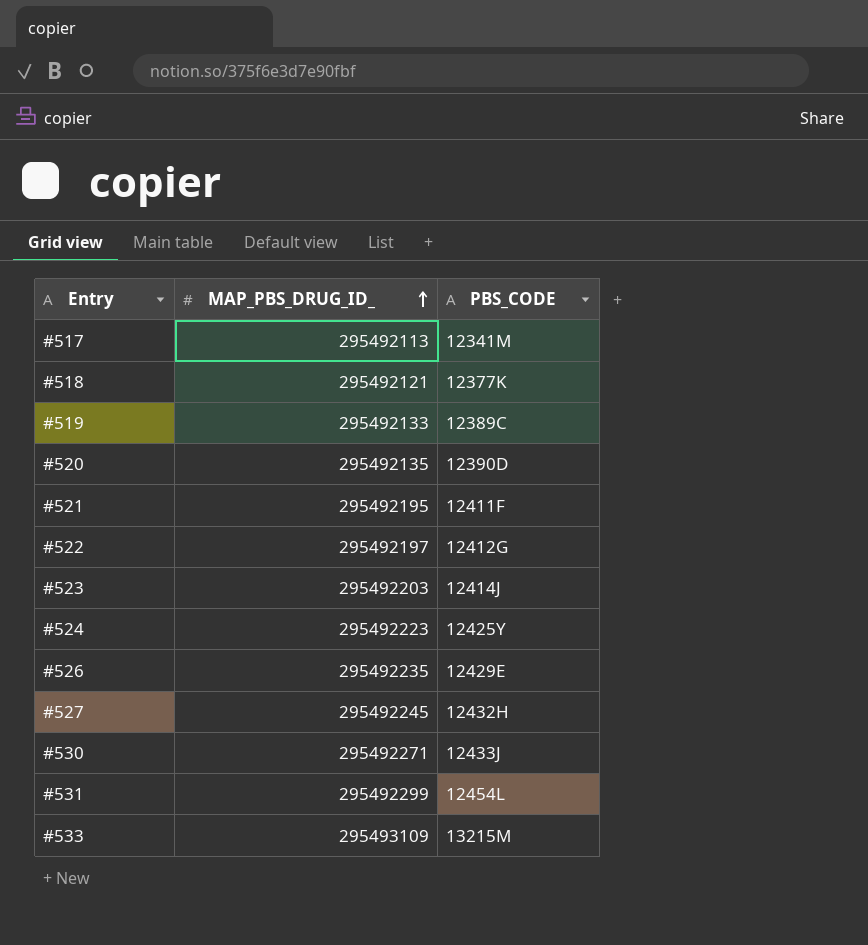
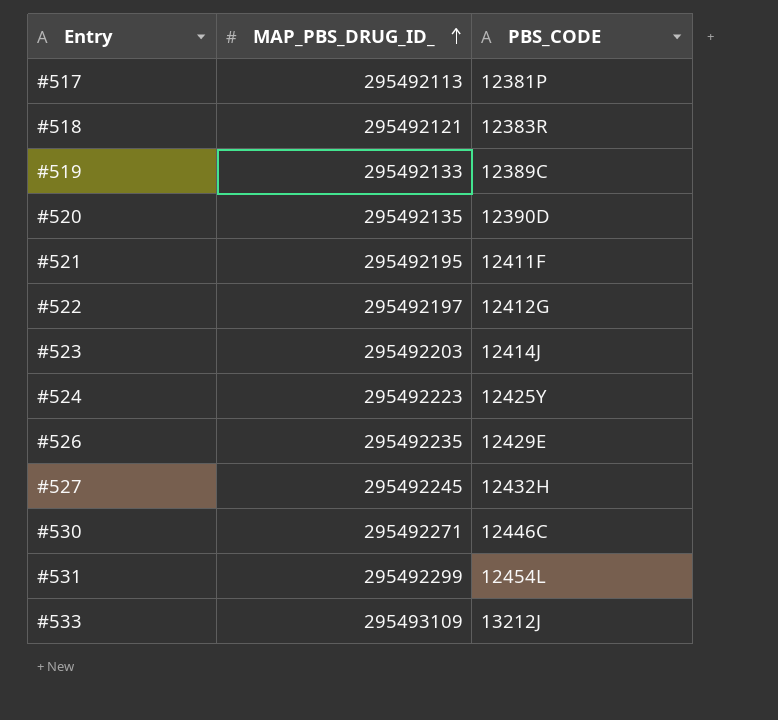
#517 | PBS_CODE: 12341M -> 12381P
#518 | PBS_CODE: 12377K -> 12383R
#530 | PBS_CODE: 12433J -> 12446C
#533 | PBS_CODE: 13215M -> 13212J

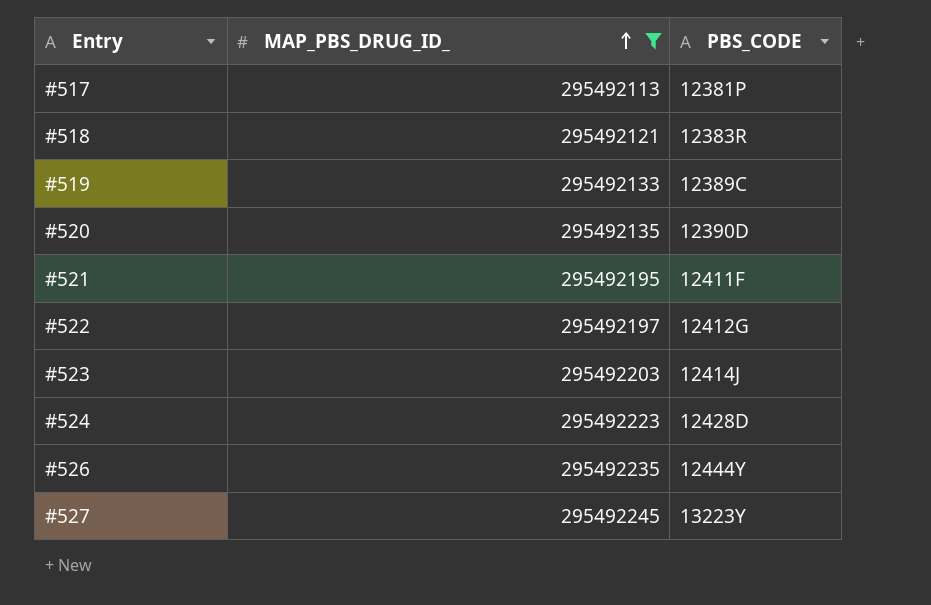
filter: none -> MAP_PBS_DRUG_ID_ <= 295492245
#524 | PBS_CODE: 12425Y -> 12428D
#526 | PBS_CODE: 12429E -> 12444Y
#527 | PBS_CODE: 12432H -> 13223Y

